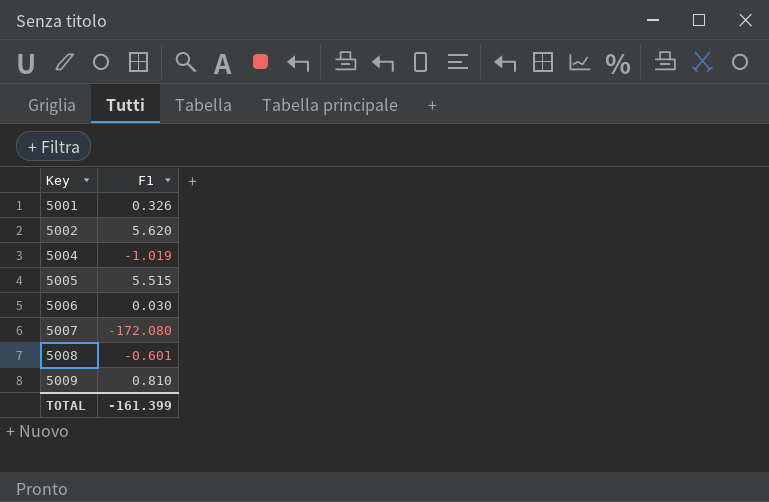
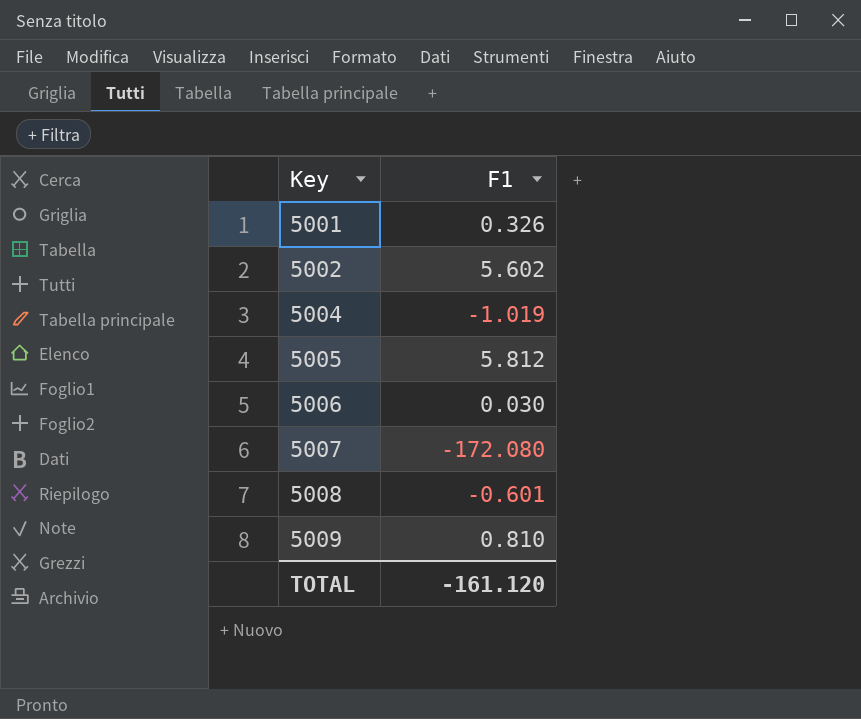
5002 | F1: 5.620 -> 5.602
5005 | F1: 5.515 -> 5.812
TOTAL | F1: -161.399 -> -161.120

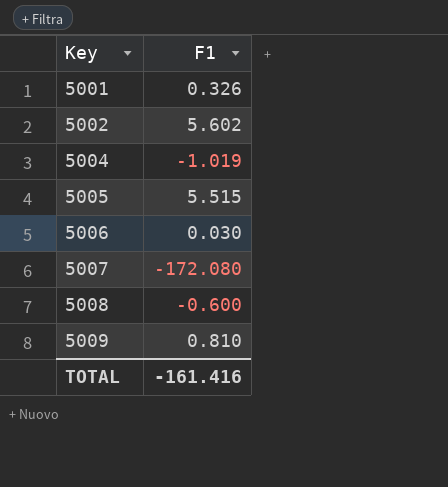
5005 | F1: 5.812 -> 5.515
5008 | F1: -0.601 -> -0.600
TOTAL | F1: -161.120 -> -161.416

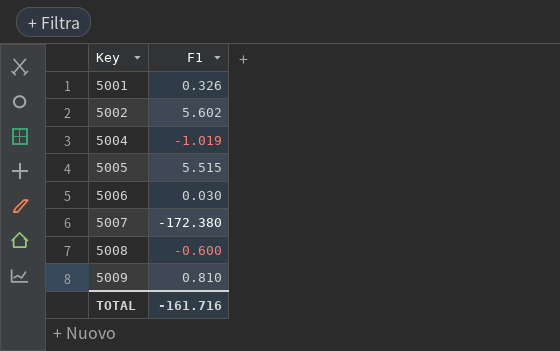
5007 | F1: -172.080 -> -172.380
TOTAL | F1: -161.416 -> -161.716

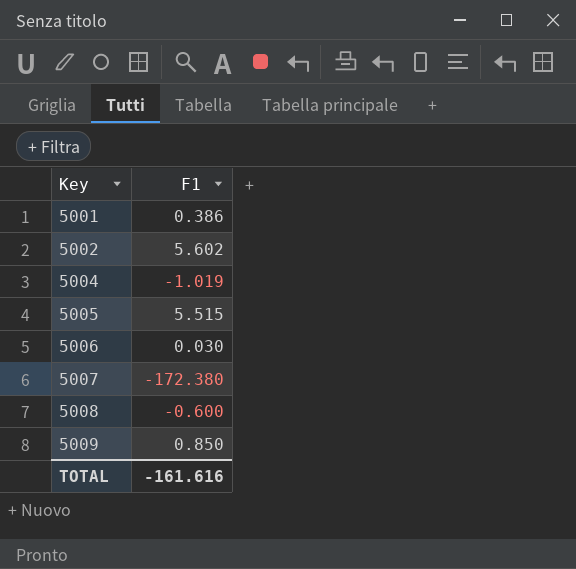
5001 | F1: 0.326 -> 0.386
5009 | F1: 0.810 -> 0.850
TOTAL | F1: -161.716 -> -161.616

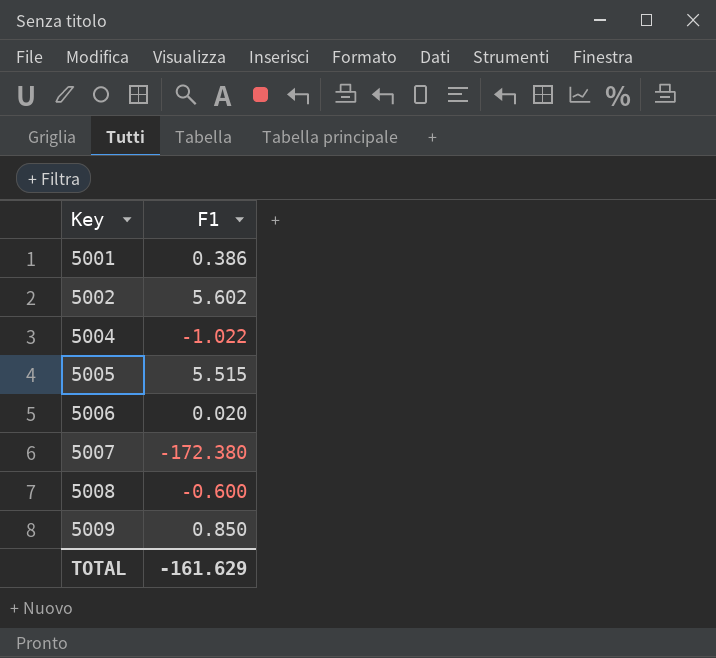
5004 | F1: -1.019 -> -1.022
5006 | F1: 0.030 -> 0.020
TOTAL | F1: -161.616 -> -161.629

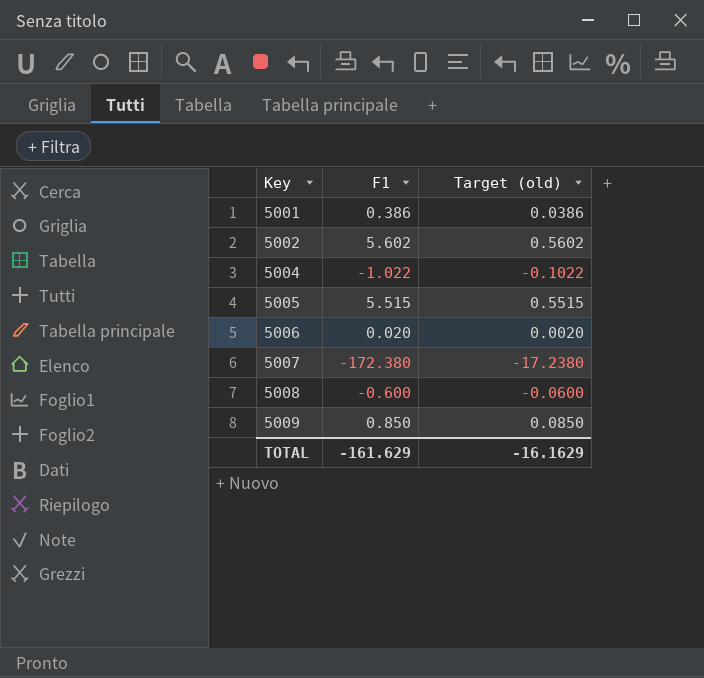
column Target (old) | formula: none -> [F1] * 0.1

